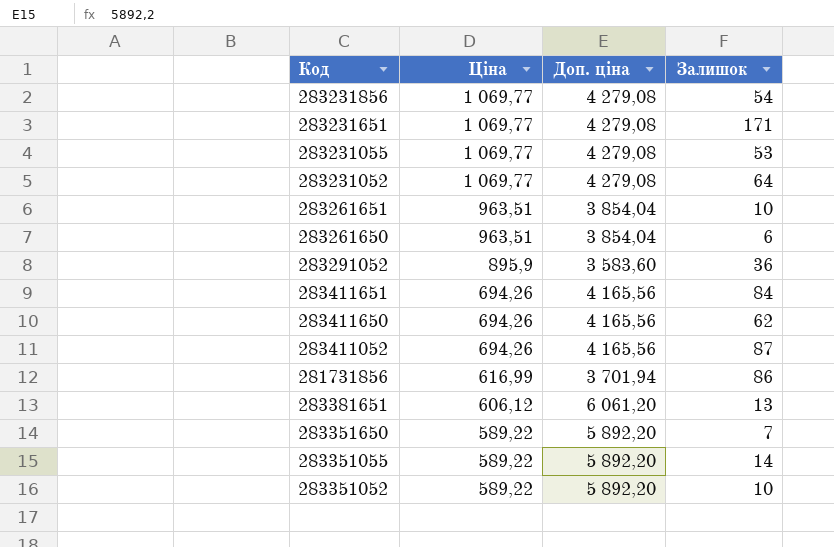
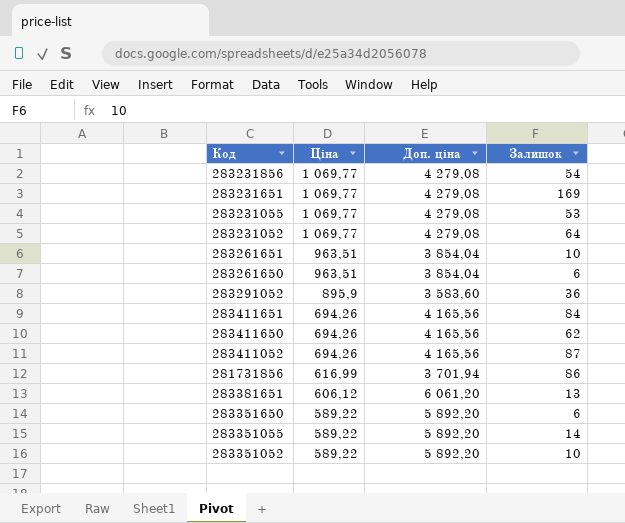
283231651 | Залишок: 171 -> 169
283351650 | Залишок: 7 -> 6

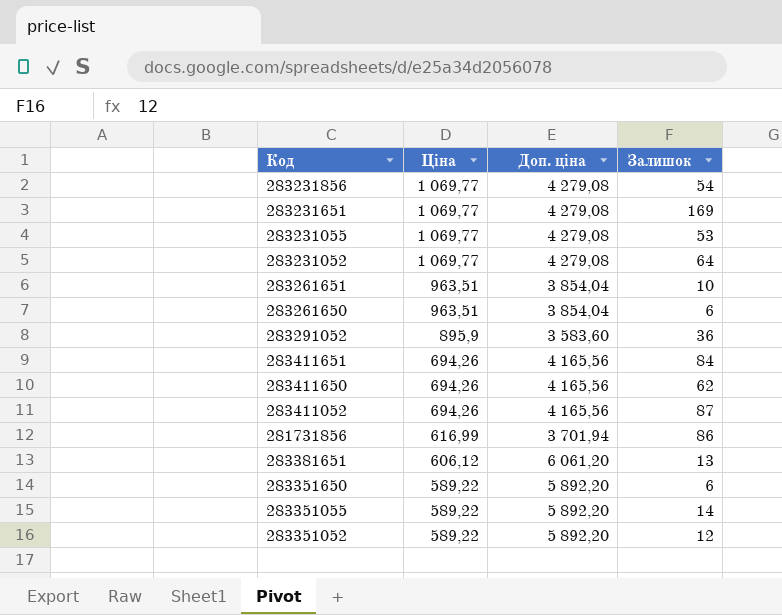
283351052 | Залишок: 10 -> 12

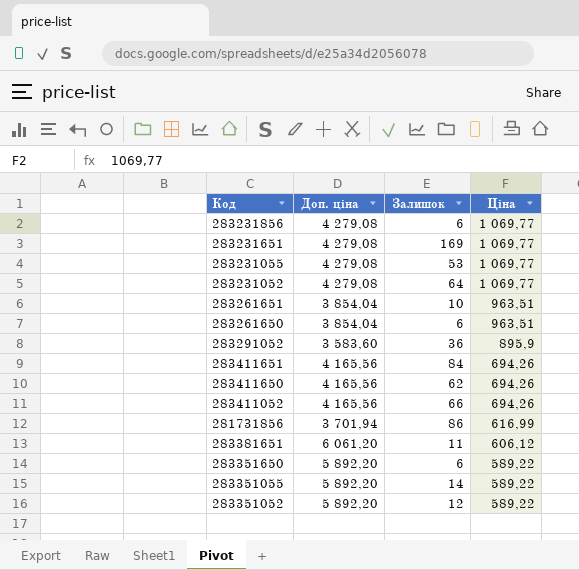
column Ціна | position: 2 -> 4
283231856 | Залишок: 54 -> 6
283411052 | Залишок: 87 -> 66
283381651 | Залишок: 13 -> 11

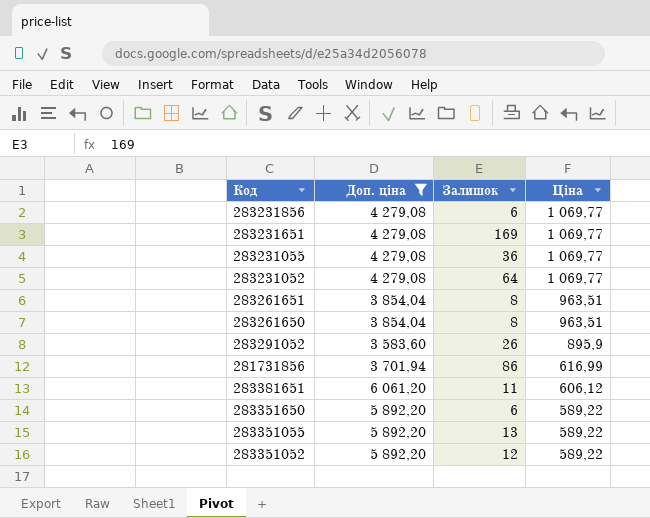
filter: none -> Доп. ціна != 4 165,56
283231055 | Залишок: 53 -> 36
283261651 | Залишок: 10 -> 8
283261650 | Залишок: 6 -> 8
283291052 | Залишок: 36 -> 26
283351055 | Залишок: 14 -> 13

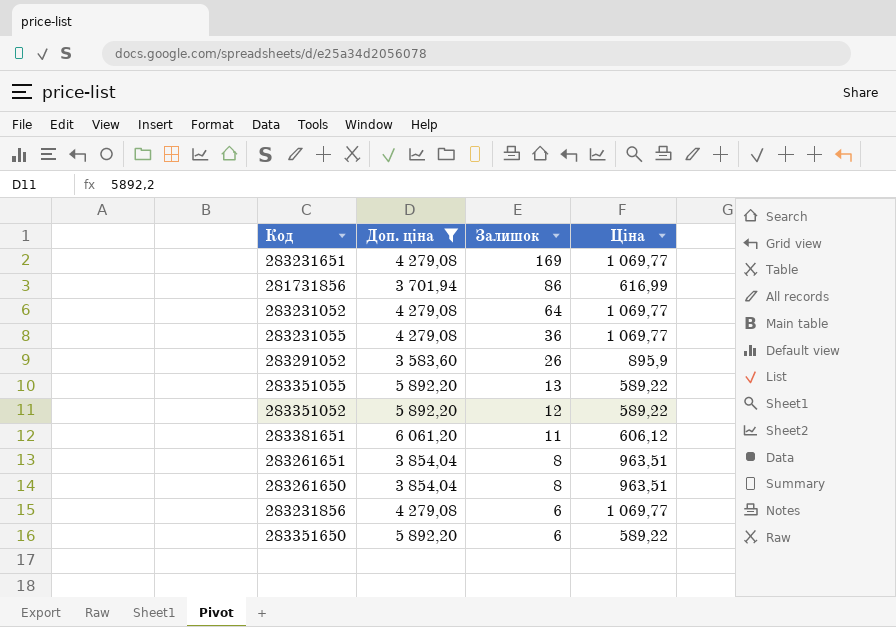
row order: Ціна descending -> Залишок descending

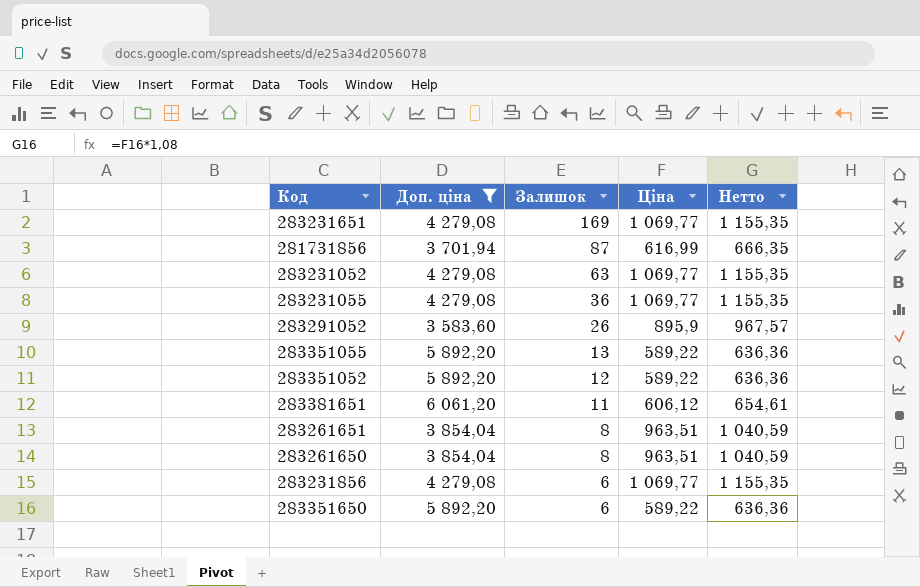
column Нетто | formula: none -> [Ціна] * 1,08
281731856 | Залишок: 86 -> 87
283231052 | Залишок: 64 -> 63

